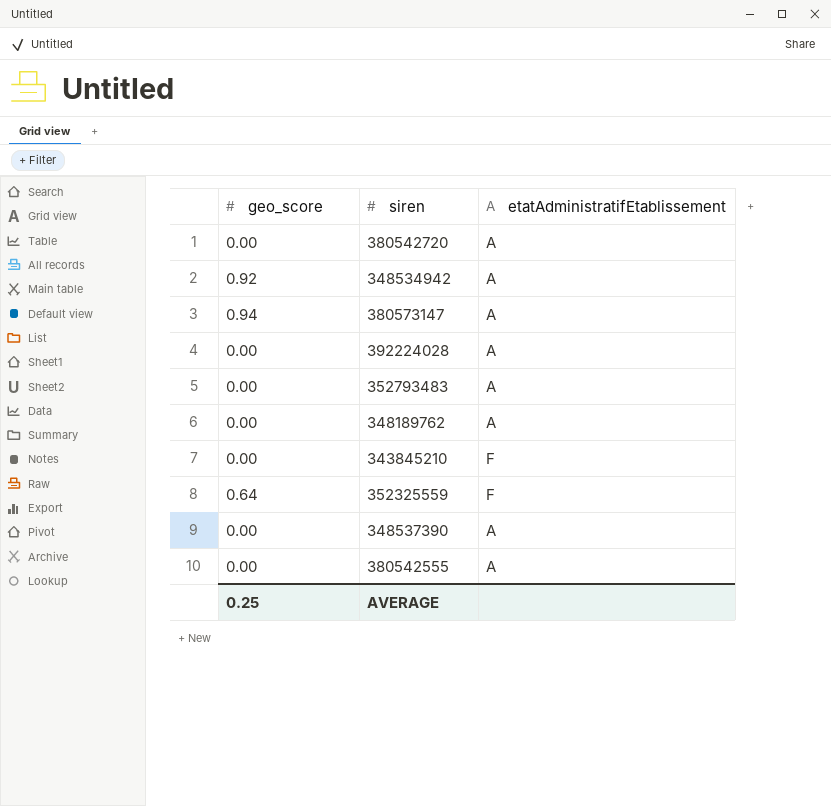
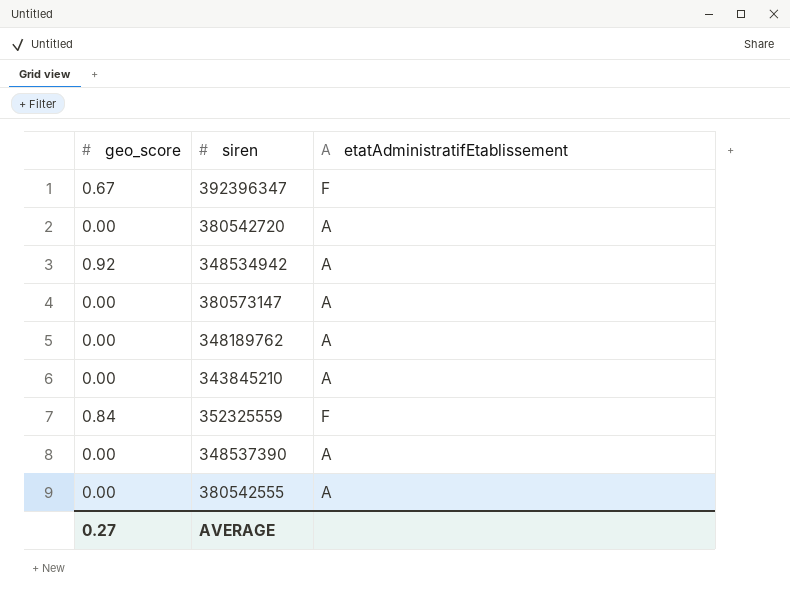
row 392224028: 0.00 | A -> none
row 352793483: 0.00 | A -> none
row 392396347: none -> 0.67 | F
380573147 | geo_score: 0.94 -> 0.00
343845210 | etatAdministratifEtablissement: F -> A
352325559 | geo_score: 0.64 -> 0.84
AVERAGE | geo_score: 0.25 -> 0.27

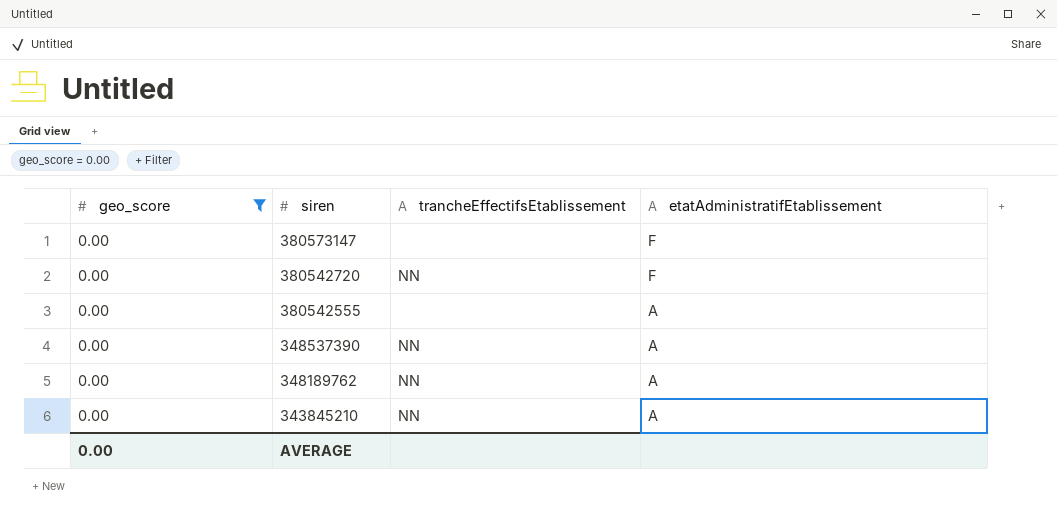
filter: none -> geo_score = 0.00
row order: none -> siren descending
column trancheEffectifsEtablissement | position: none -> 3
380573147 | etatAdministratifEtablissement: A -> F
380542720 | etatAdministratifEtablissement: A -> F
AVERAGE | geo_score: 0.27 -> 0.00

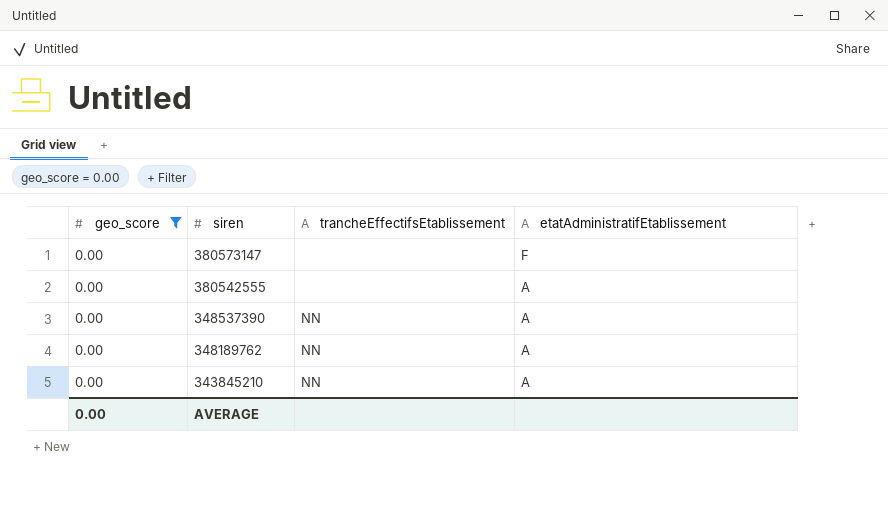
row 380542720: 0.00 | NN | F -> none

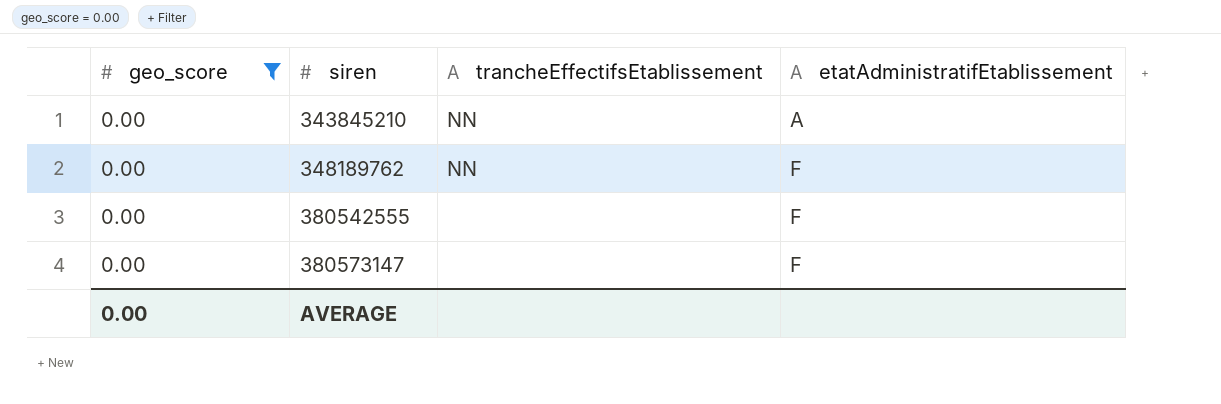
row order: siren descending -> siren ascending
row 348537390: 0.00 | NN | A -> none
348189762 | etatAdministratifEtablissement: A -> F
380542555 | etatAdministratifEtablissement: A -> F

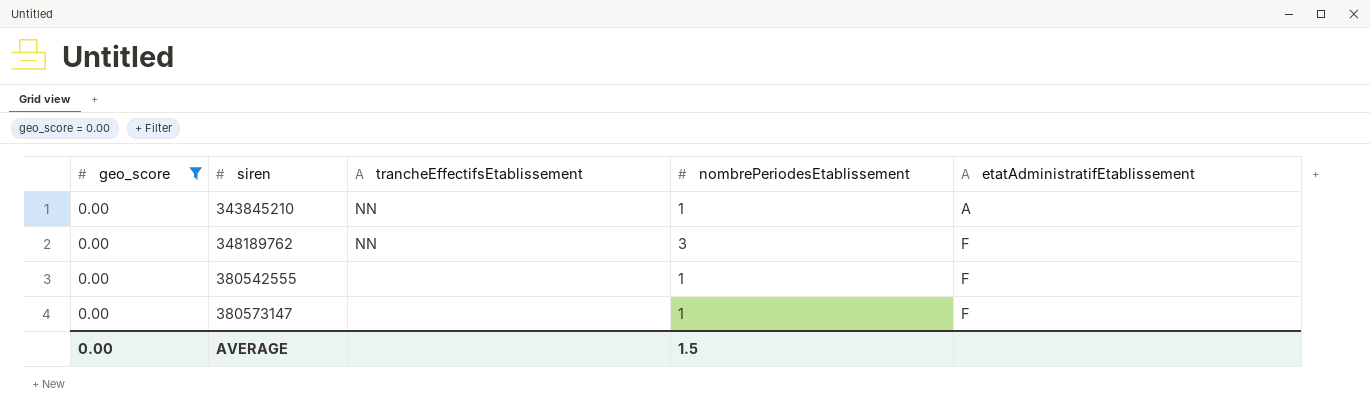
column nombrePeriodesEtablissement | position: none -> 4

